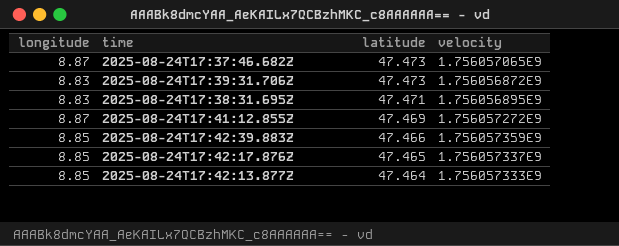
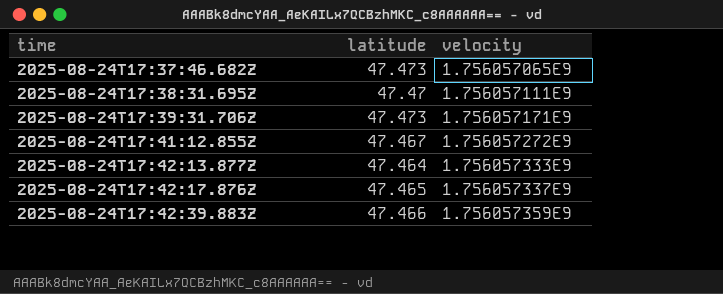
row order: latitude descending -> time ascending
column longitude | position: 1 -> none
2025-08-24T17:38:31.695Z | latitude: 47.471 -> 47.47
2025-08-24T17:38:31.695Z | velocity: 1.756056895E9 -> 1.756057111E9
2025-08-24T17:39:31.706Z | velocity: 1.756056872E9 -> 1.756057171E9
2025-08-24T17:41:12.855Z | latitude: 47.469 -> 47.467

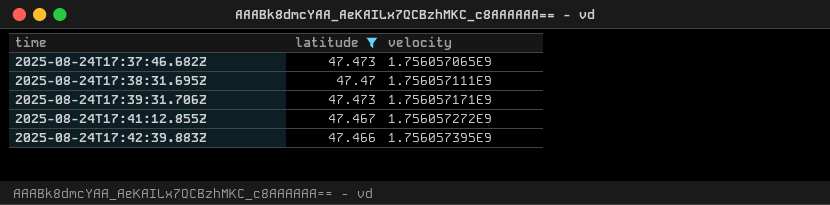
filter: none -> latitude >= 47.466
2025-08-24T17:42:39.883Z | velocity: 1.756057359E9 -> 1.756057395E9

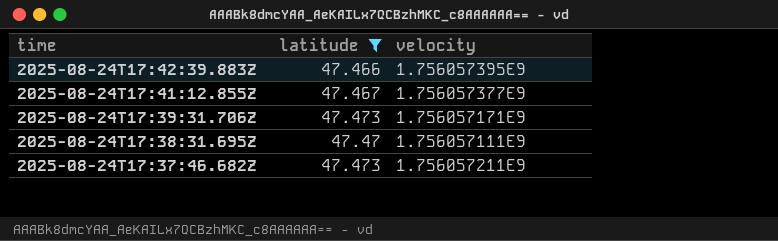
row order: time ascending -> time descending
2025-08-24T17:41:12.855Z | velocity: 1.756057272E9 -> 1.756057377E9
2025-08-24T17:37:46.682Z | velocity: 1.756057065E9 -> 1.756057211E9

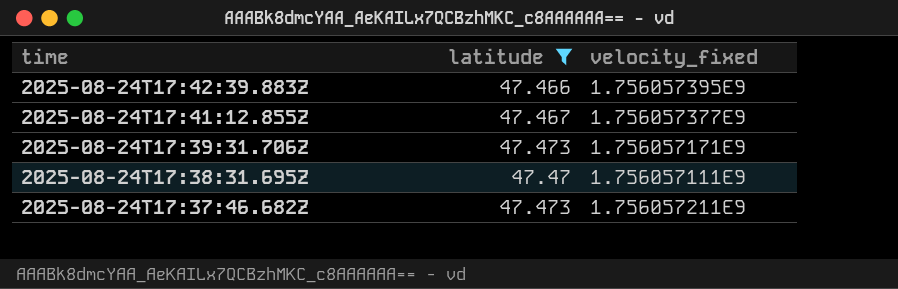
column name: velocity -> velocity_fixed

